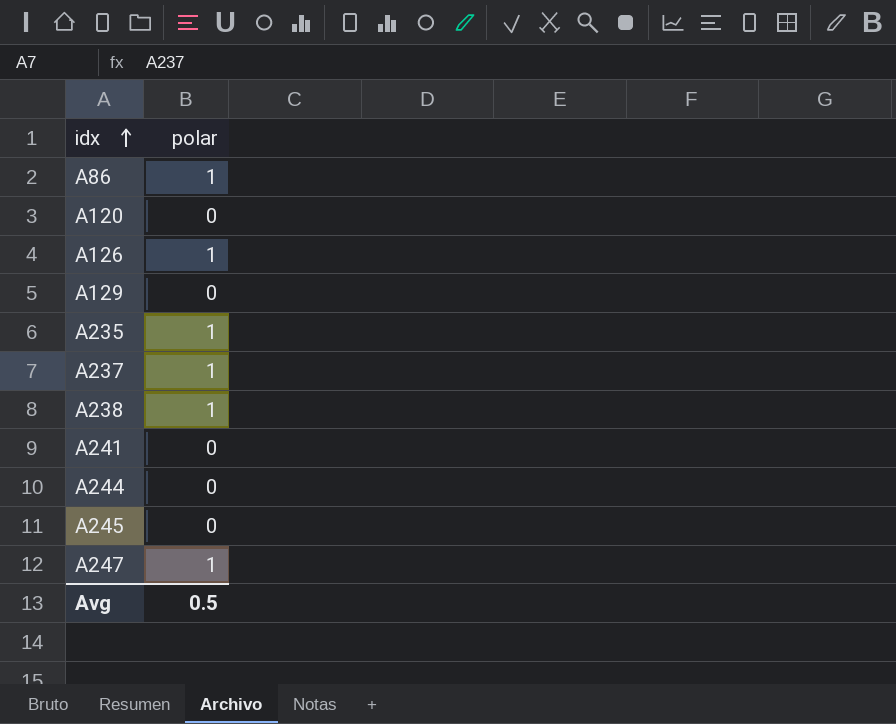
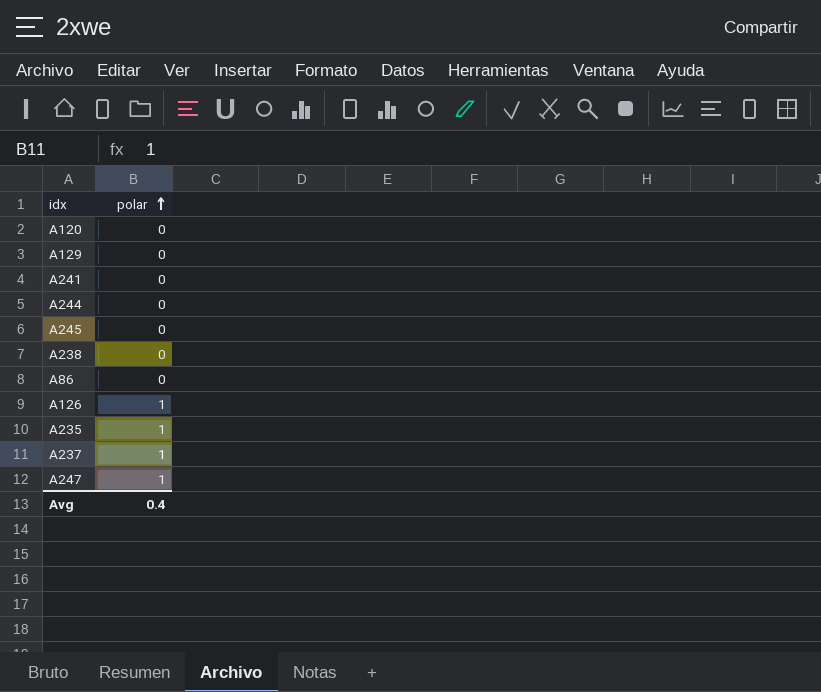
row order: idx ascending -> polar ascending
A238 | polar: 1 -> 0
A86 | polar: 1 -> 0
Avg | polar: 0.5 -> 0.4

